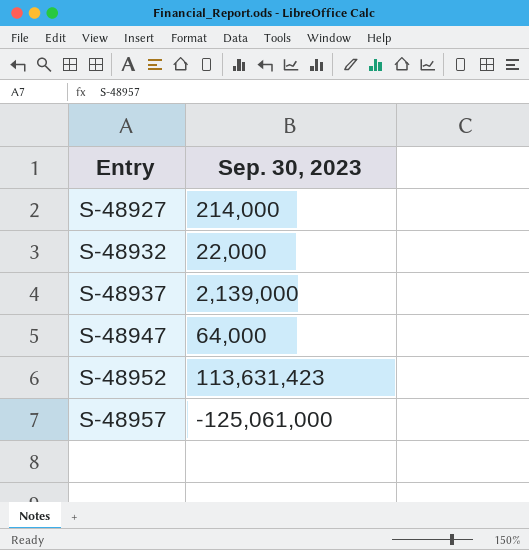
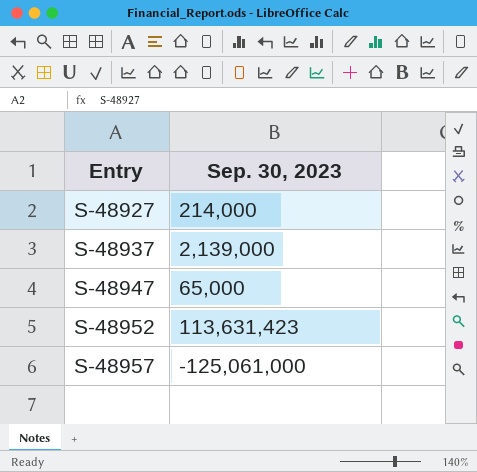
row S-48932: 22,000 -> none
S-48947 | Sep. 30, 2023: 64,000 -> 65,000

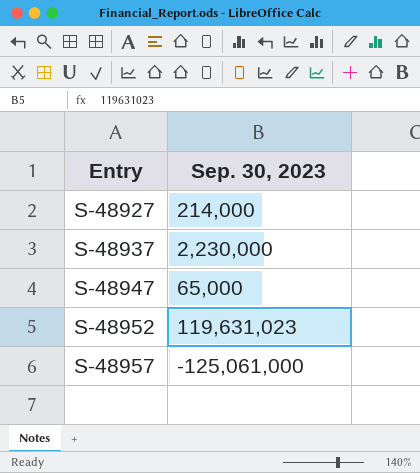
S-48937 | Sep. 30, 2023: 2,139,000 -> 2,230,000
S-48952 | Sep. 30, 2023: 113,631,423 -> 119,631,023

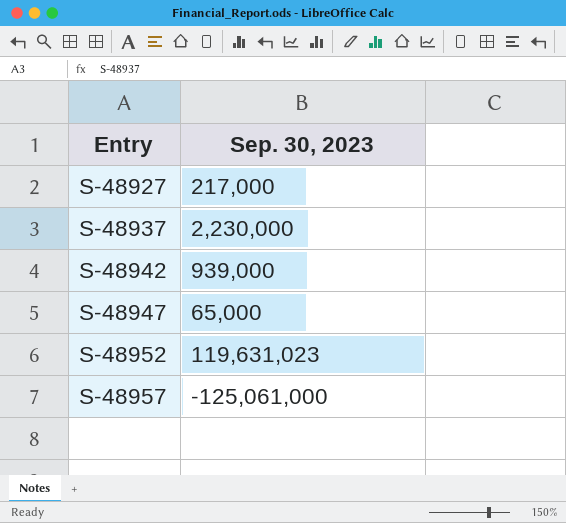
S-48927 | Sep. 30, 2023: 214,000 -> 217,000
row S-48942: none -> 939,000

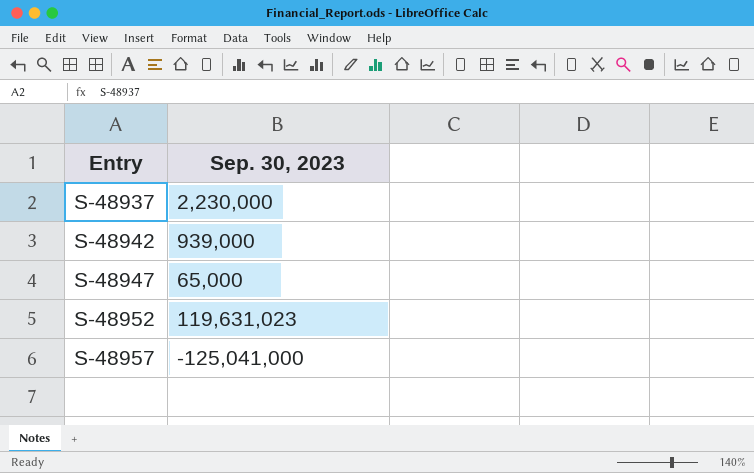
row S-48927: 217,000 -> none
S-48957 | Sep. 30, 2023: -125,061,000 -> -125,041,000

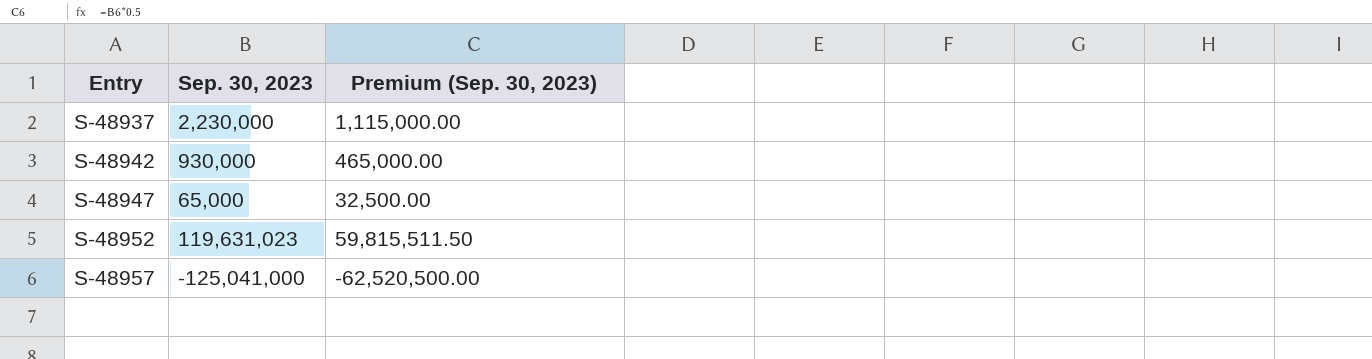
column Premium (Sep. 30, 2023) | formula: none -> [Sep. 30, 2023] * 0.5
S-48942 | Sep. 30, 2023: 939,000 -> 930,000

